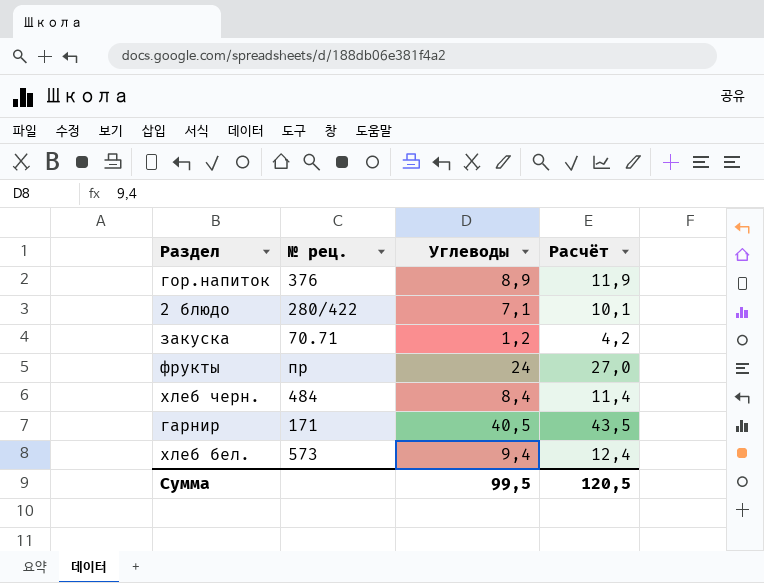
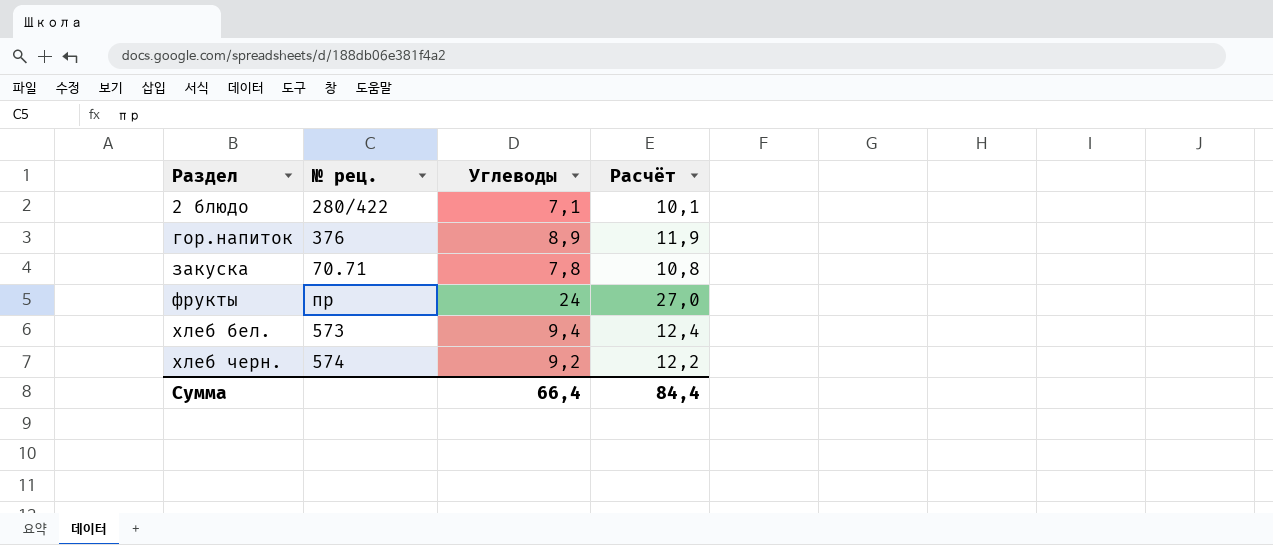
row order: none -> Раздел ascending
row гарнир: 171 | 40,5 | 43,5 -> none
закуска | Углеводы: 1,2 -> 7,8
закуска | Расчёт: 4,2 -> 10,8
хлеб черн. | № рец.: 484 -> 574
хлеб черн. | Углеводы: 8,4 -> 9,2
хлеб черн. | Расчёт: 11,4 -> 12,2
Сумма | Углеводы: 99,5 -> 66,4
Сумма | Расчёт: 120,5 -> 84,4

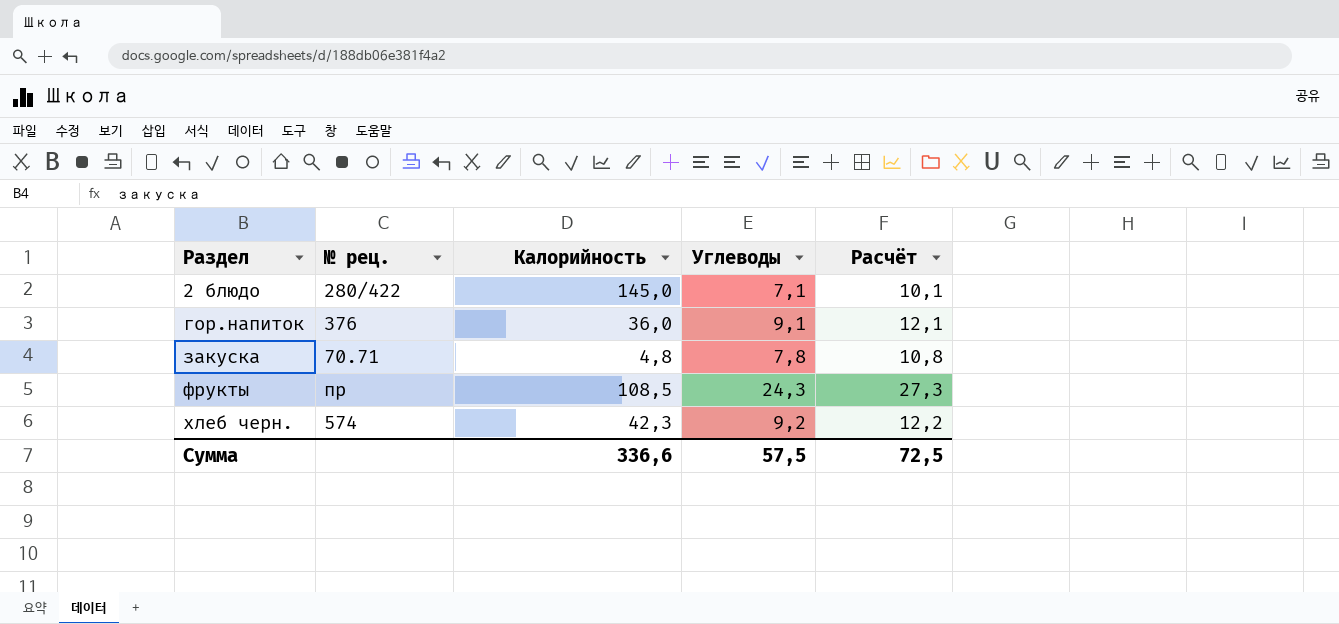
column Калорийность | position: none -> 3
row хлеб бел.: 573 | 9,4 | 12,4 -> none
гор.напиток | Углеводы: 8,9 -> 9,1
гор.напиток | Расчёт: 11,9 -> 12,1
фрукты | Углеводы: 24 -> 24,3
фрукты | Расчёт: 27,0 -> 27,3
Сумма | Углеводы: 66,4 -> 57,5
Сумма | Расчёт: 84,4 -> 72,5

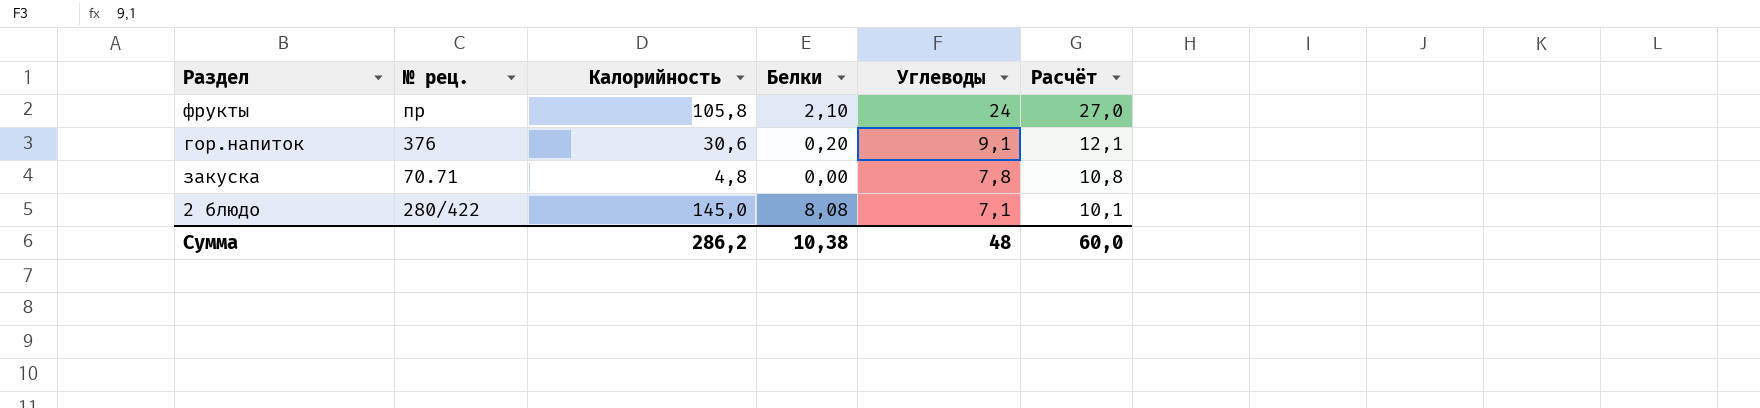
row order: Раздел ascending -> Углеводы descending
column Белки | position: none -> 4
row хлеб черн.: 574 | 42,3 | 9,2 | 12,2 -> none
фрукты | Калорийность: 108,5 -> 105,8
фрукты | Углеводы: 24,3 -> 24
фрукты | Расчёт: 27,3 -> 27,0
гор.напиток | Калорийность: 36,0 -> 30,6
Сумма | Калорийность: 336,6 -> 286,2
Сумма | Углеводы: 57,5 -> 48
Сумма | Расчёт: 72,5 -> 60,0

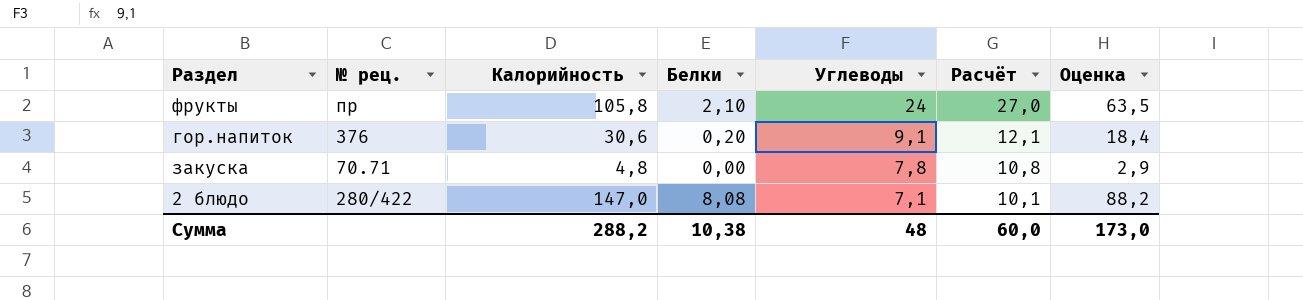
column Оценка | formula: none -> [Калорийность] * 0,6
2 блюдо | Калорийность: 145,0 -> 147,0
Сумма | Калорийность: 286,2 -> 288,2

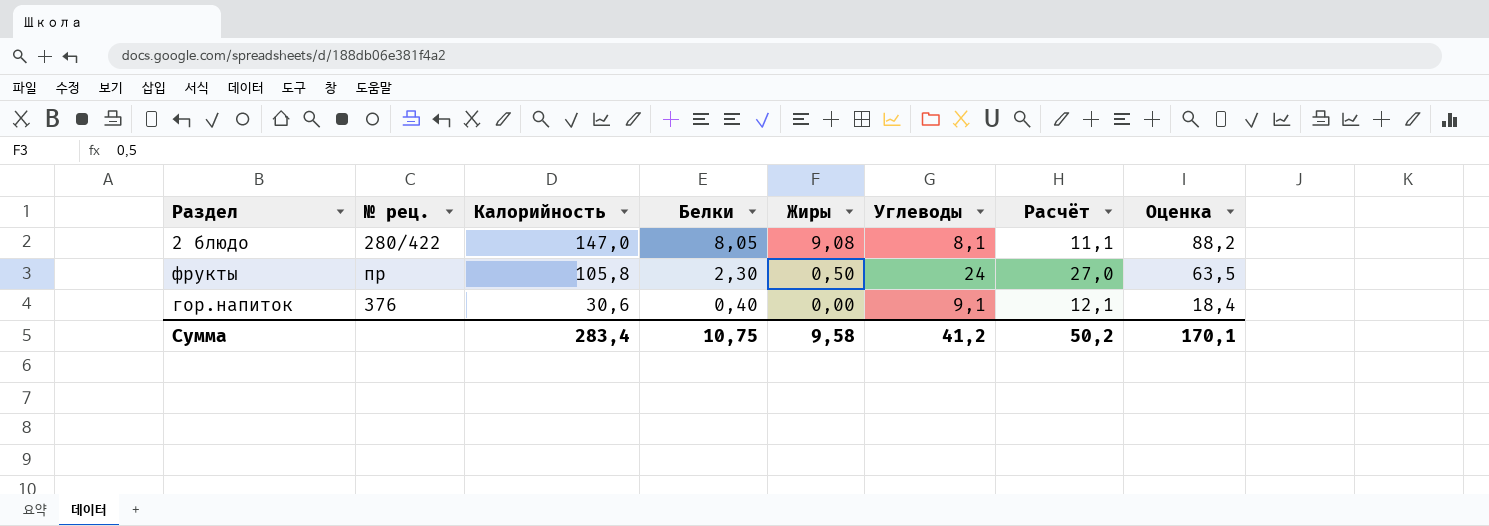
row order: Углеводы descending -> Калорийность descending
column Жиры | position: none -> 5
row закуска: 70.71 | 4,8 | 0,00 | 7,8 | 10,8 | 2,9 -> none
2 блюдо | Белки: 8,08 -> 8,05
2 блюдо | Углеводы: 7,1 -> 8,1
2 блюдо | Расчёт: 10,1 -> 11,1
фрукты | Белки: 2,10 -> 2,30
гор.напиток | Белки: 0,20 -> 0,40
Сумма | Калорийность: 288,2 -> 283,4
Сумма | Белки: 10,38 -> 10,75
Сумма | Углеводы: 48 -> 41,2
Сумма | Расчёт: 60,0 -> 50,2
Сумма | Оценка: 173,0 -> 170,1

